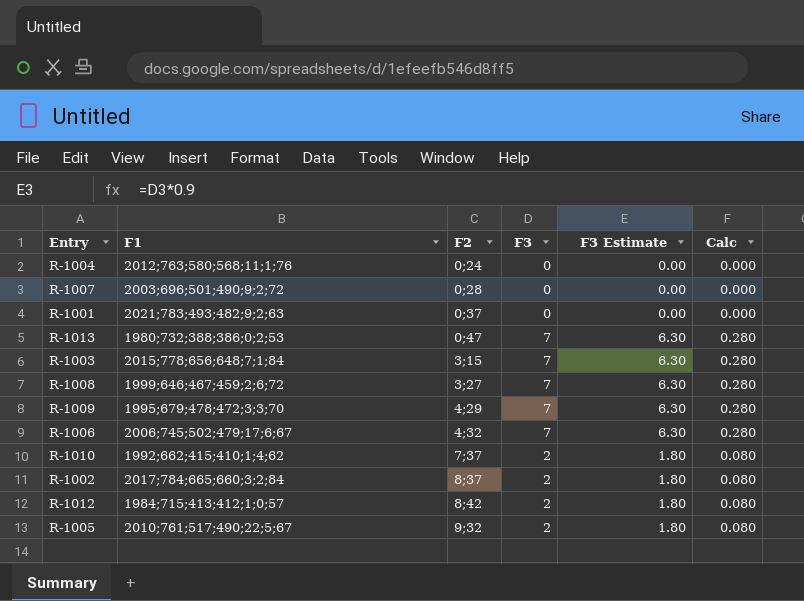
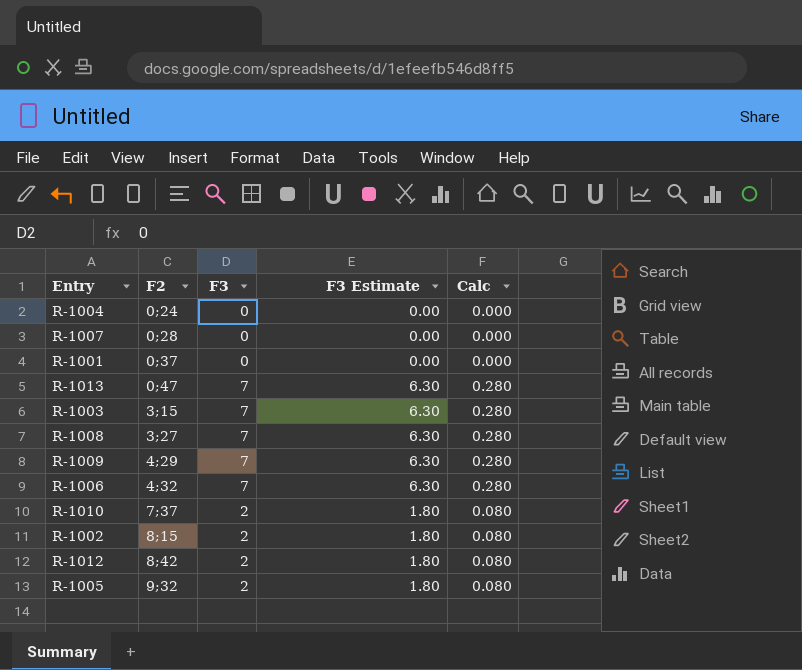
column F1 | position: 2 -> none
R-1002 | F2: 8;37 -> 8;15

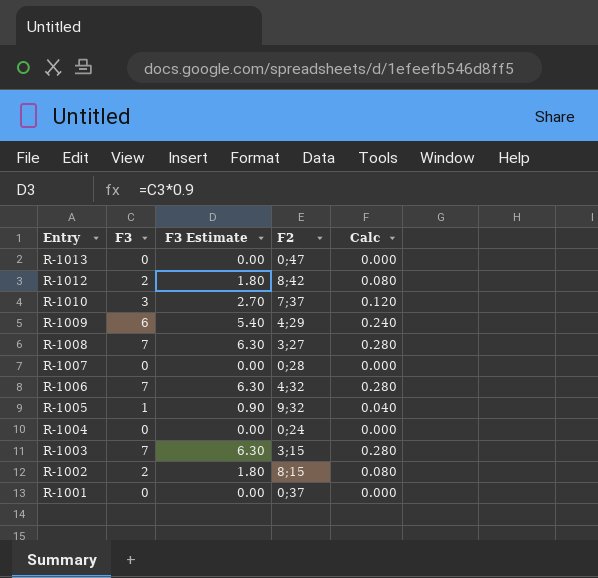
row order: F2 ascending -> Entry descending
column F2 | position: 2 -> 4
R-1013 | F3: 7 -> 0
R-1013 | F3 Estimate: 6.30 -> 0.00
R-1013 | Calc: 0.280 -> 0.000
R-1010 | F3: 2 -> 3
R-1010 | F3 Estimate: 1.80 -> 2.70
R-1010 | Calc: 0.080 -> 0.120
R-1009 | F3: 7 -> 6
R-1009 | F3 Estimate: 6.30 -> 5.40
R-1009 | Calc: 0.280 -> 0.240
R-1005 | F3: 2 -> 1
R-1005 | F3 Estimate: 1.80 -> 0.90
R-1005 | Calc: 0.080 -> 0.040

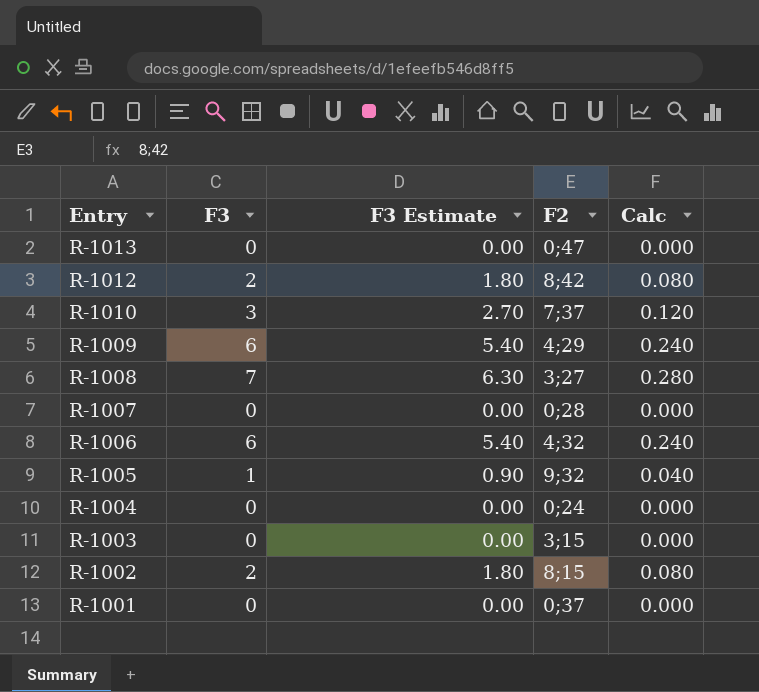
R-1006 | F3: 7 -> 6
R-1006 | F3 Estimate: 6.30 -> 5.40
R-1006 | Calc: 0.280 -> 0.240
R-1003 | F3: 7 -> 0
R-1003 | F3 Estimate: 6.30 -> 0.00
R-1003 | Calc: 0.280 -> 0.000

